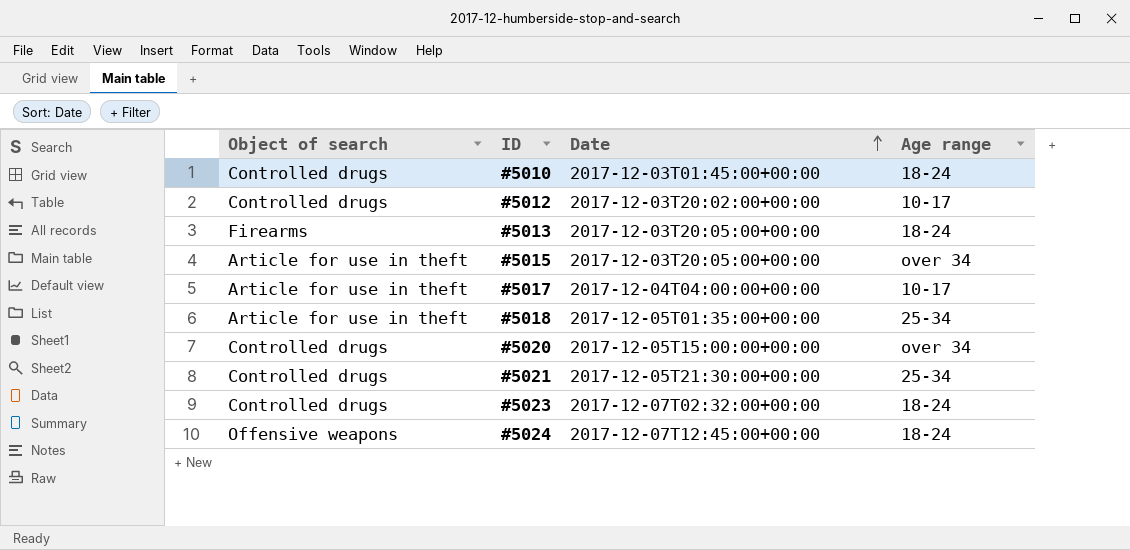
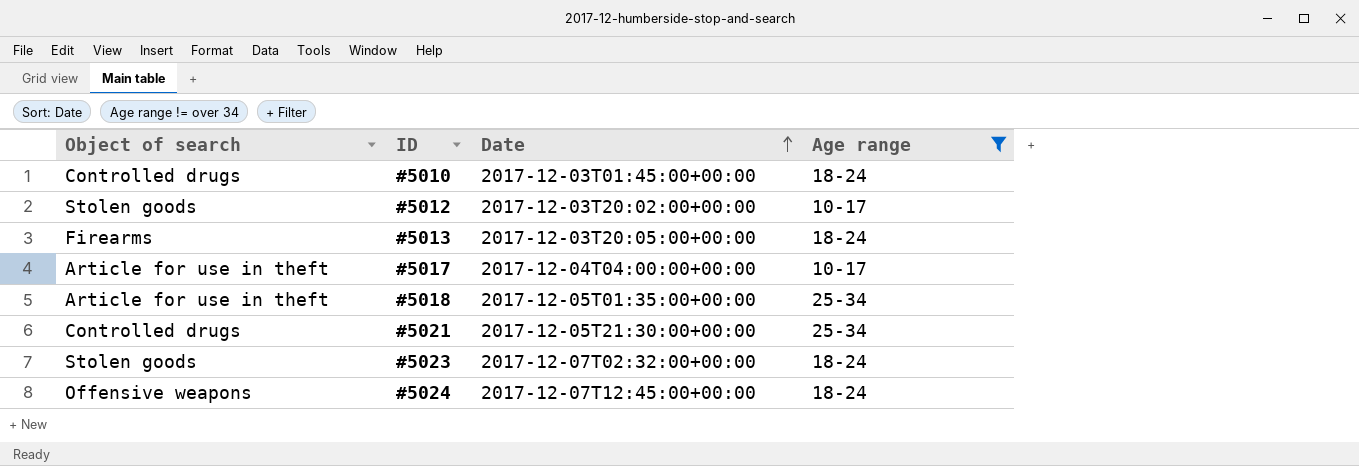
filter: none -> Age range != over 34
#5012 | Object of search: Controlled drugs -> Stolen goods
#5023 | Object of search: Controlled drugs -> Stolen goods

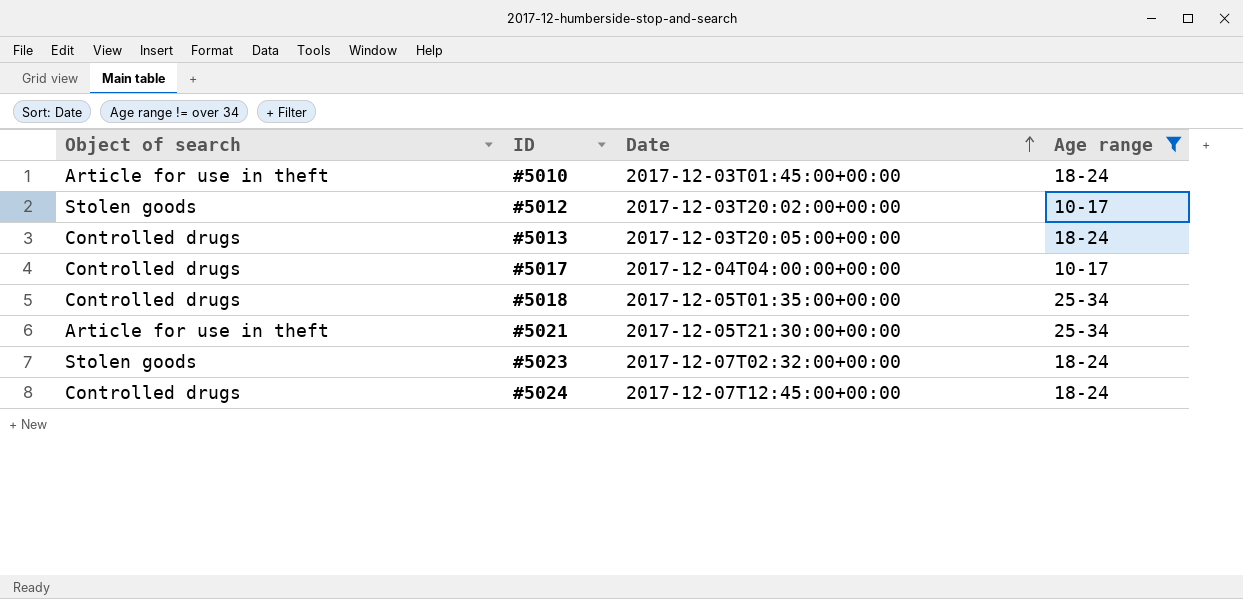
#5010 | Object of search: Controlled drugs -> Article for use in theft
#5013 | Object of search: Firearms -> Controlled drugs
#5017 | Object of search: Article for use in theft -> Controlled drugs
#5018 | Object of search: Article for use in theft -> Controlled drugs
#5021 | Object of search: Controlled drugs -> Article for use in theft
#5024 | Object of search: Offensive weapons -> Controlled drugs

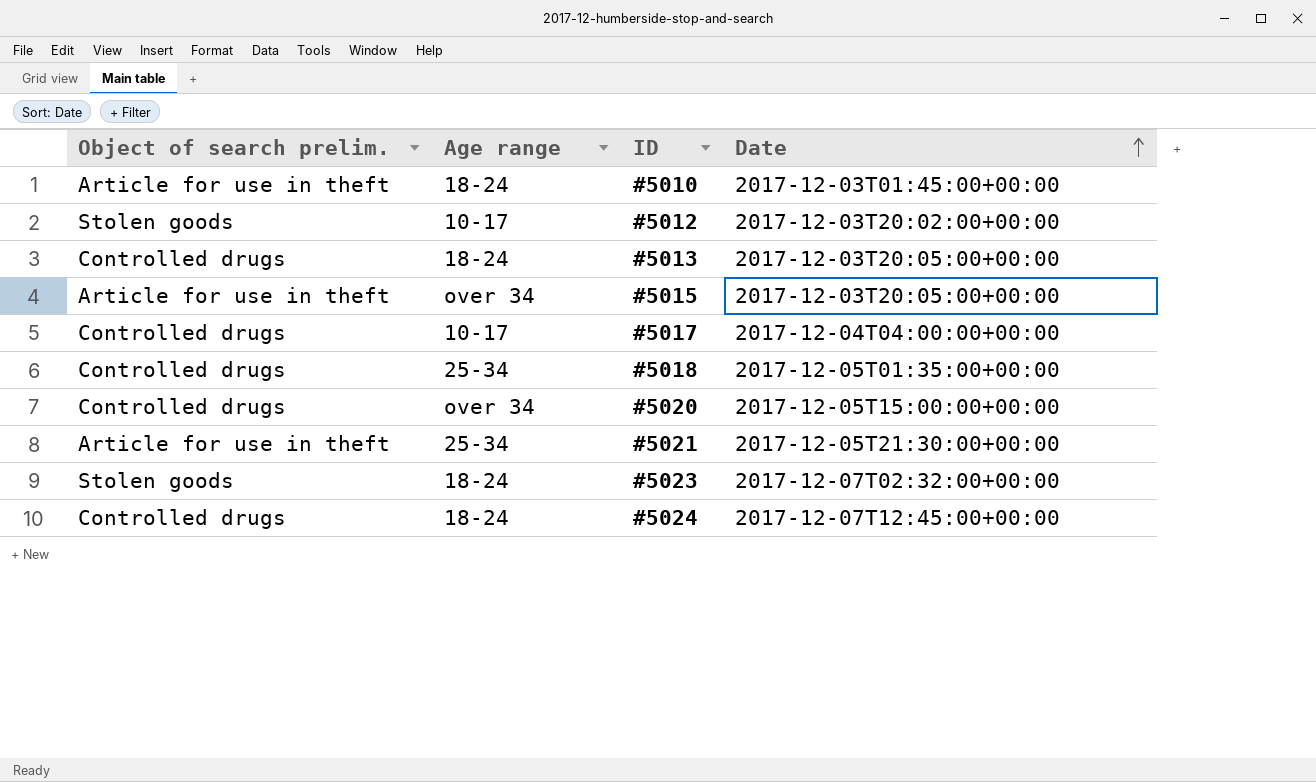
filter: Age range != over 34 -> none
column name: Object of search -> Object of search prelim.
column Age range | position: 4 -> 2

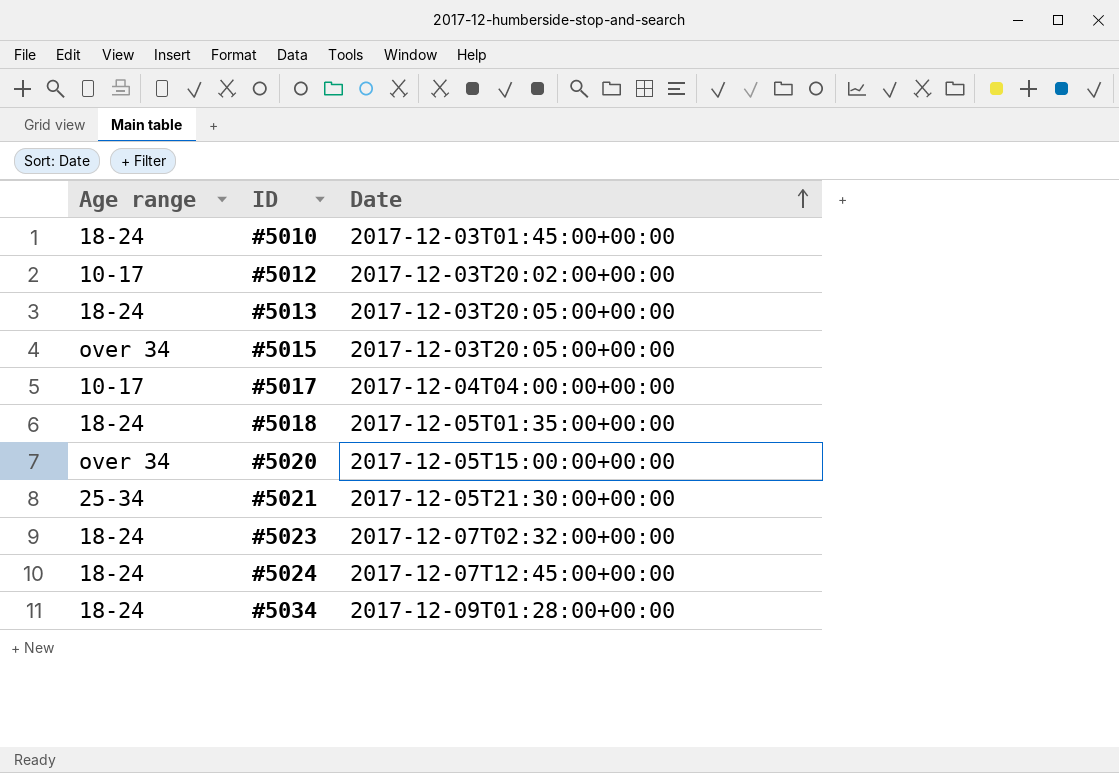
column Object of search prelim. | position: 1 -> none
#5018 | Age range: 25-34 -> 18-24
row #5034: none -> 18-24 | 2017-12-09T01:28:00+00:00

